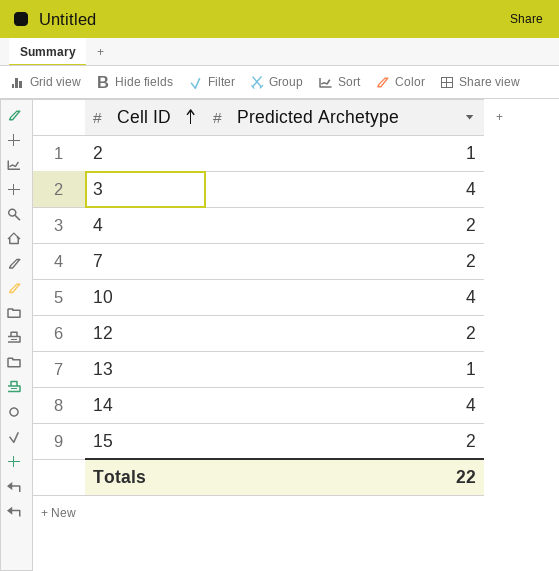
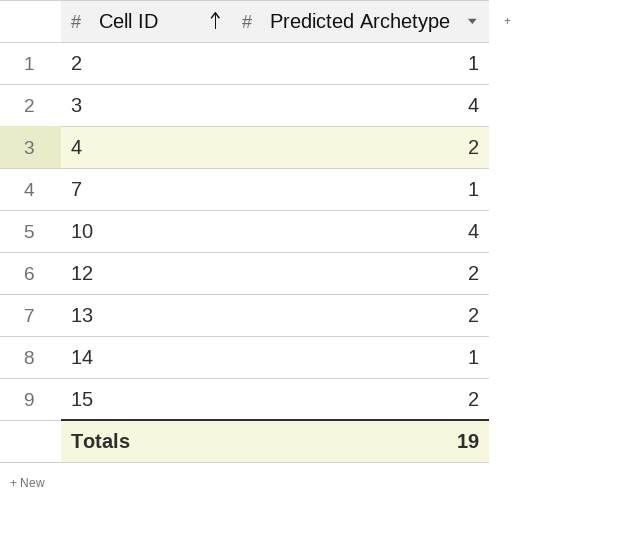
7 | Predicted Archetype: 2 -> 1
13 | Predicted Archetype: 1 -> 2
14 | Predicted Archetype: 4 -> 1
Totals | Predicted Archetype: 22 -> 19

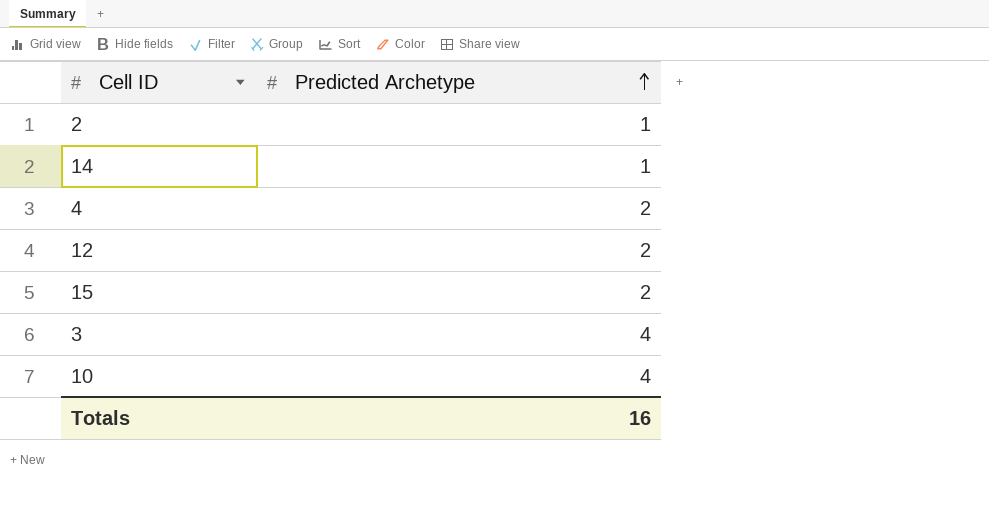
row order: Cell ID ascending -> Predicted Archetype ascending
row 7: 1 -> none
row 13: 2 -> none
Totals | Predicted Archetype: 19 -> 16

